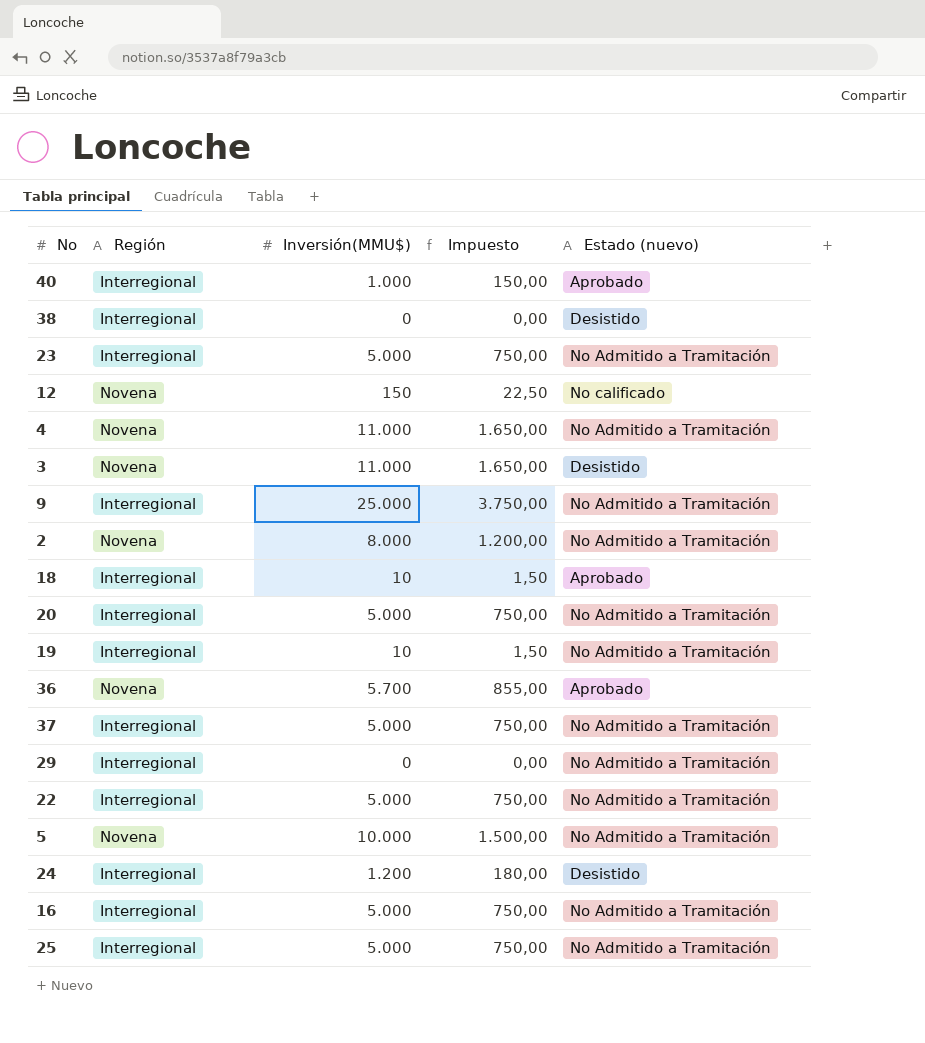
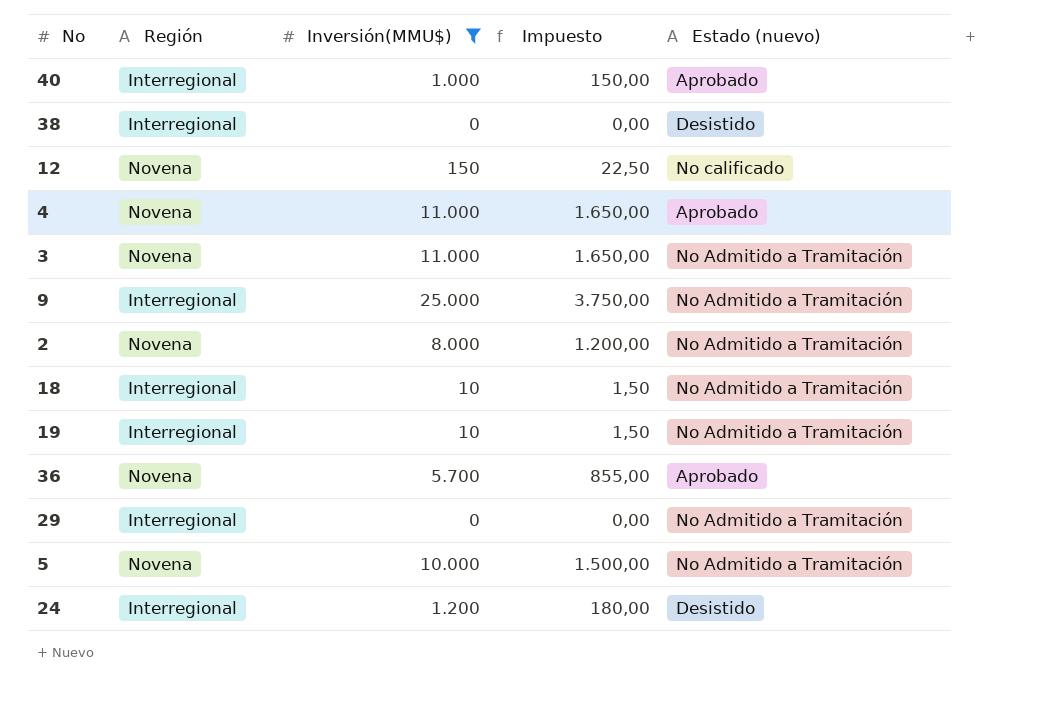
filter: none -> Inversión(MMU$) != 5.000
4 | Estado (nuevo): No Admitido a Tramitación -> Aprobado
3 | Estado (nuevo): Desistido -> No Admitido a Tramitación
18 | Estado (nuevo): Aprobado -> No Admitido a Tramitación

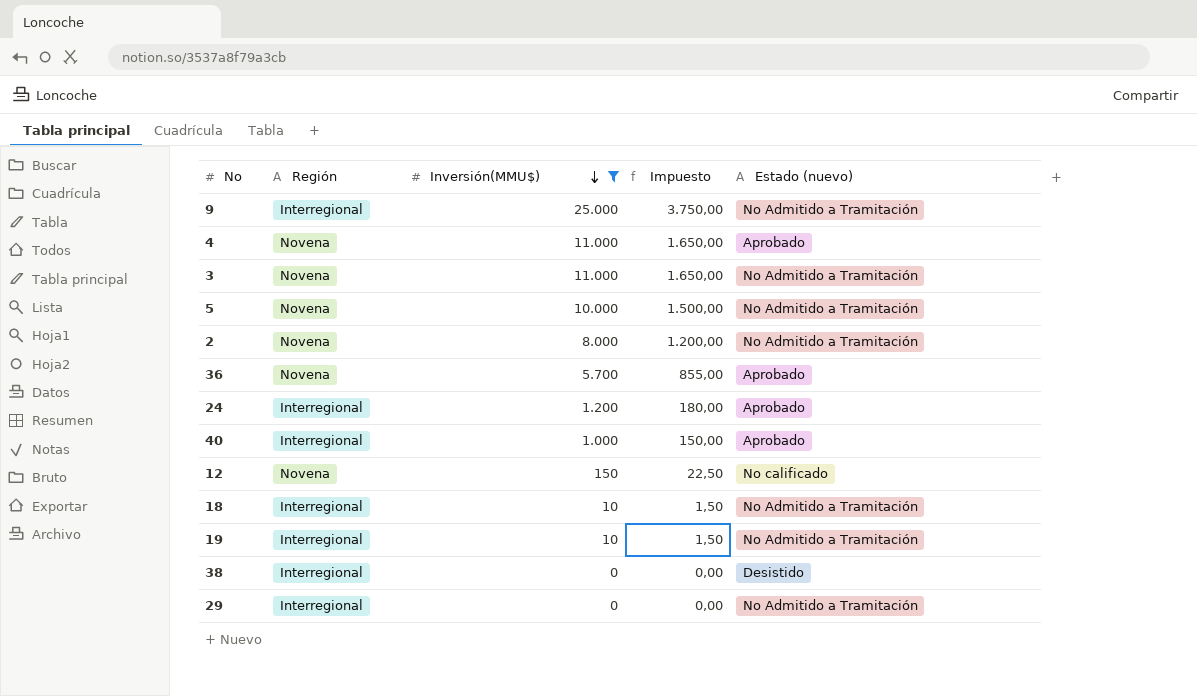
row order: none -> Inversión(MMU$) descending
24 | Estado (nuevo): Desistido -> Aprobado

